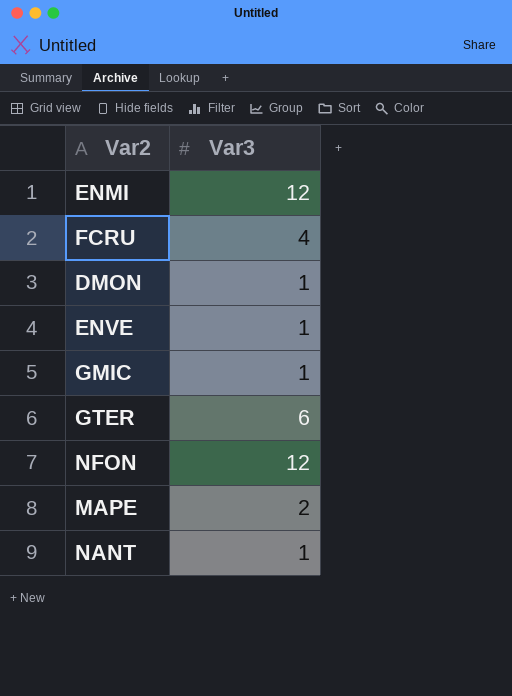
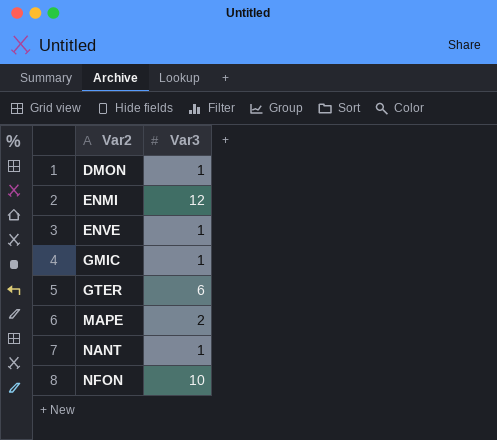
row order: none -> Var2 ascending
row FCRU: 4 -> none
NFON | Var3: 12 -> 10

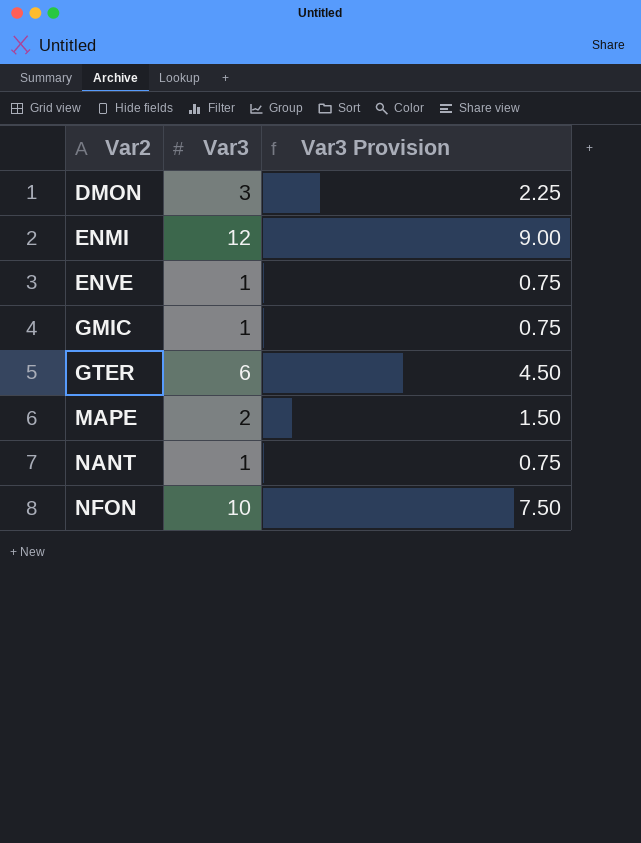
column Var3 Provision | formula: none -> [Var3] * 0.75
DMON | Var3: 1 -> 3

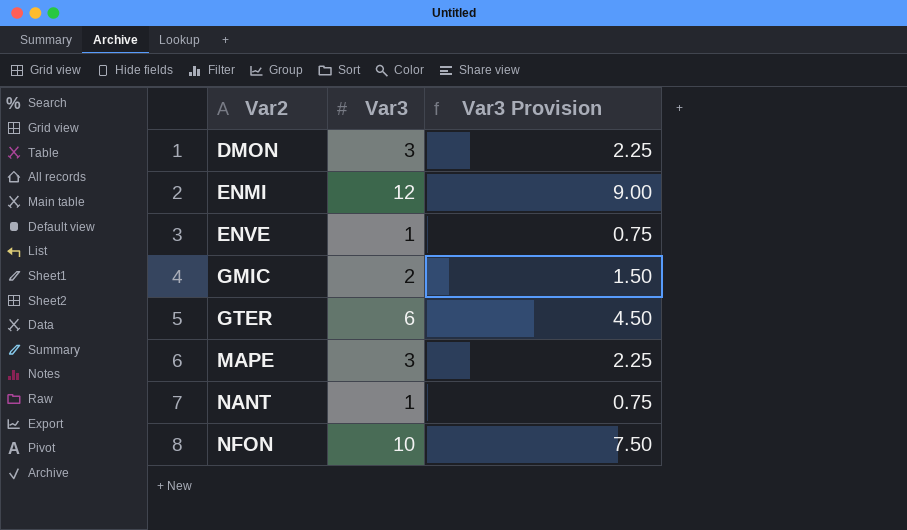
GMIC | Var3: 1 -> 2
GMIC | Var3 Provision: 0.75 -> 1.50
MAPE | Var3: 2 -> 3
MAPE | Var3 Provision: 1.50 -> 2.25

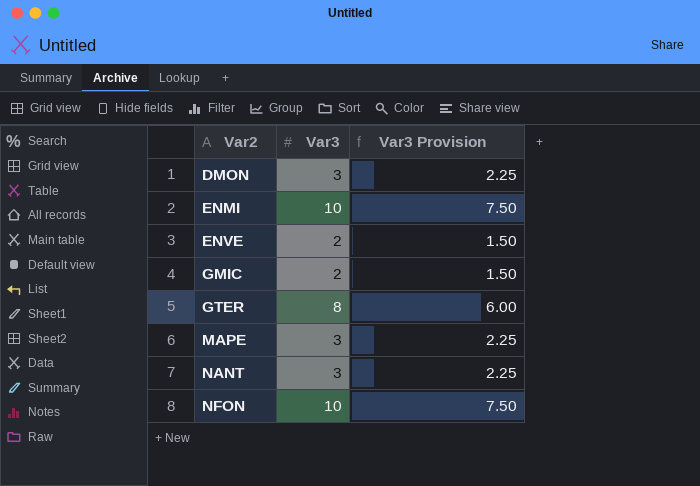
ENMI | Var3: 12 -> 10
ENMI | Var3 Provision: 9.00 -> 7.50
ENVE | Var3: 1 -> 2
ENVE | Var3 Provision: 0.75 -> 1.50
GTER | Var3: 6 -> 8
GTER | Var3 Provision: 4.50 -> 6.00
NANT | Var3: 1 -> 3
NANT | Var3 Provision: 0.75 -> 2.25

